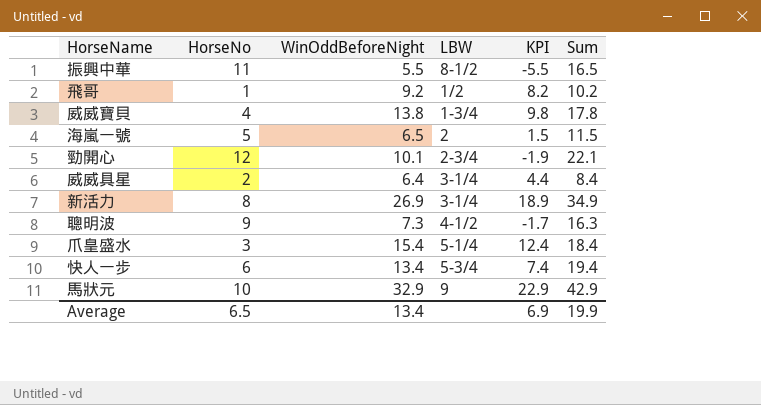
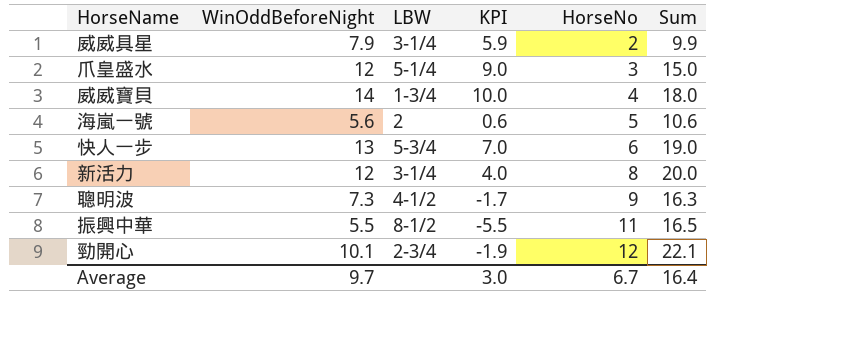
row order: none -> HorseNo ascending
column HorseNo | position: 2 -> 5
row 飛哥: 1 | 9.2 | 1/2 | 8.2 | 10.2 -> none
row 馬狀元: 10 | 32.9 | 9 | 22.9 | 42.9 -> none
威威具星 | WinOddBeforeNight: 6.4 -> 7.9
威威具星 | KPI: 4.4 -> 5.9
威威具星 | Sum: 8.4 -> 9.9
爪皇盛水 | WinOddBeforeNight: 15.4 -> 12
爪皇盛水 | KPI: 12.4 -> 9.0
爪皇盛水 | Sum: 18.4 -> 15.0
威威寶貝 | WinOddBeforeNight: 13.8 -> 14
威威寶貝 | KPI: 9.8 -> 10.0
威威寶貝 | Sum: 17.8 -> 18.0
海嵐一號 | WinOddBeforeNight: 6.5 -> 5.6
海嵐一號 | KPI: 1.5 -> 0.6
海嵐一號 | Sum: 11.5 -> 10.6
快人一步 | WinOddBeforeNight: 13.4 -> 13
快人一步 | KPI: 7.4 -> 7.0
快人一步 | Sum: 19.4 -> 19.0
新活力 | WinOddBeforeNight: 26.9 -> 12
新活力 | KPI: 18.9 -> 4.0
新活力 | Sum: 34.9 -> 20.0
Average | WinOddBeforeNight: 13.4 -> 9.7
Average | KPI: 6.9 -> 3.0
Average | HorseNo: 6.5 -> 6.7
Average | Sum: 19.9 -> 16.4

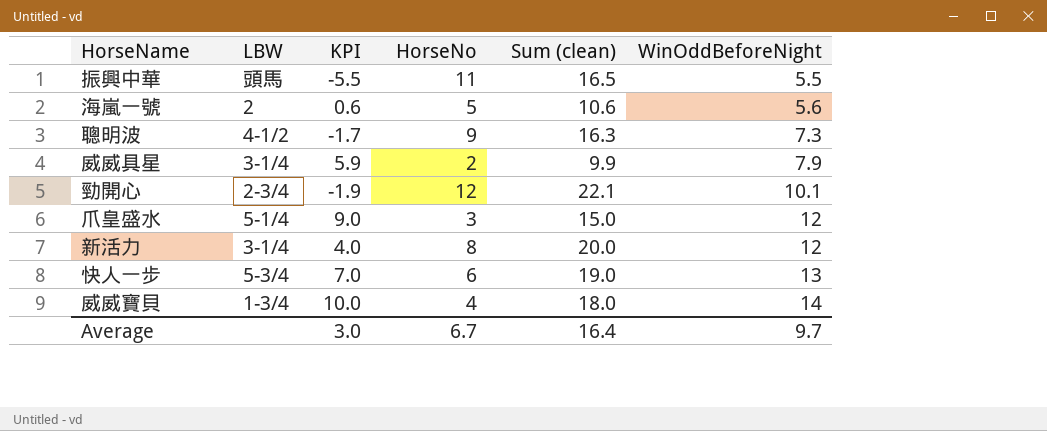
row order: HorseNo ascending -> WinOddBeforeNight ascending
column name: Sum -> Sum (clean)
column WinOddBeforeNight | position: 2 -> 6
振興中華 | LBW: 8-1/2 -> 頭馬

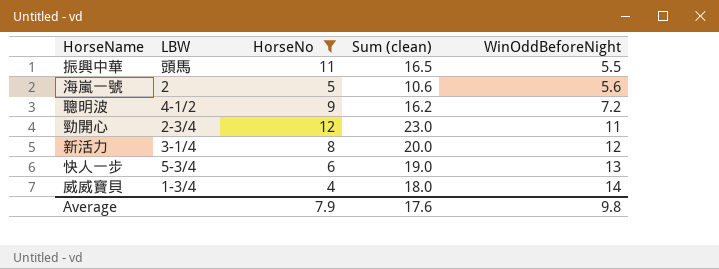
filter: none -> HorseNo >= 4
column KPI | formula: [WinOddBeforeNight] - [HorseNo] -> none
聰明波 | Sum (clean): 16.3 -> 16.2
聰明波 | WinOddBeforeNight: 7.3 -> 7.2
勁開心 | Sum (clean): 22.1 -> 23.0
勁開心 | WinOddBeforeNight: 10.1 -> 11
Average | HorseNo: 6.7 -> 7.9
Average | Sum (clean): 16.4 -> 17.6
Average | WinOddBeforeNight: 9.7 -> 9.8

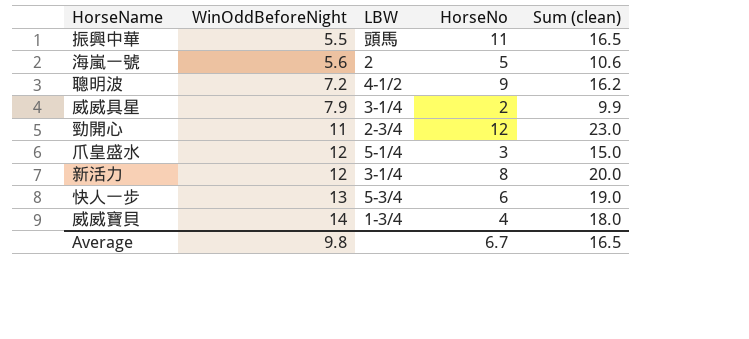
filter: HorseNo >= 4 -> none
column WinOddBeforeNight | position: 5 -> 2
Average | HorseNo: 7.9 -> 6.7
Average | Sum (clean): 17.6 -> 16.5

